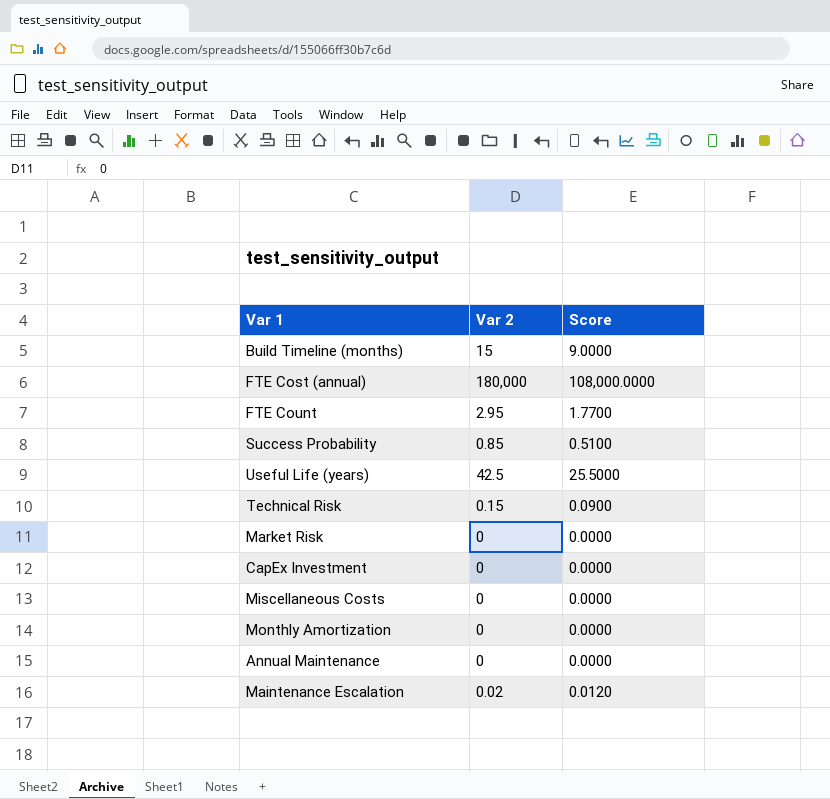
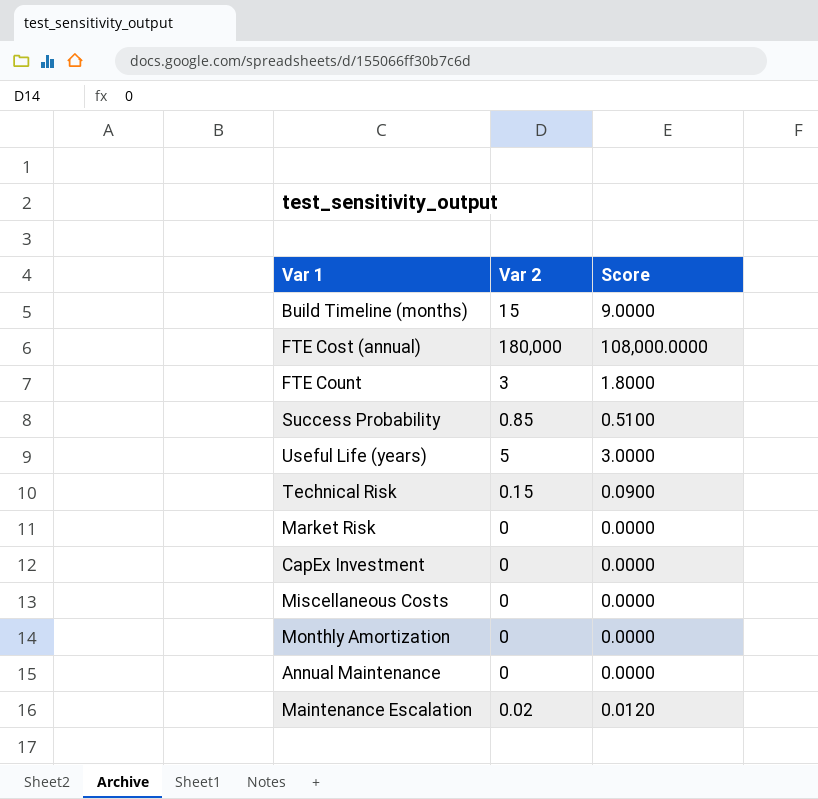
FTE Count | Var 2: 2.95 -> 3
FTE Count | Score: 1.7700 -> 1.8000
Useful Life (years) | Var 2: 42.5 -> 5
Useful Life (years) | Score: 25.5000 -> 3.0000

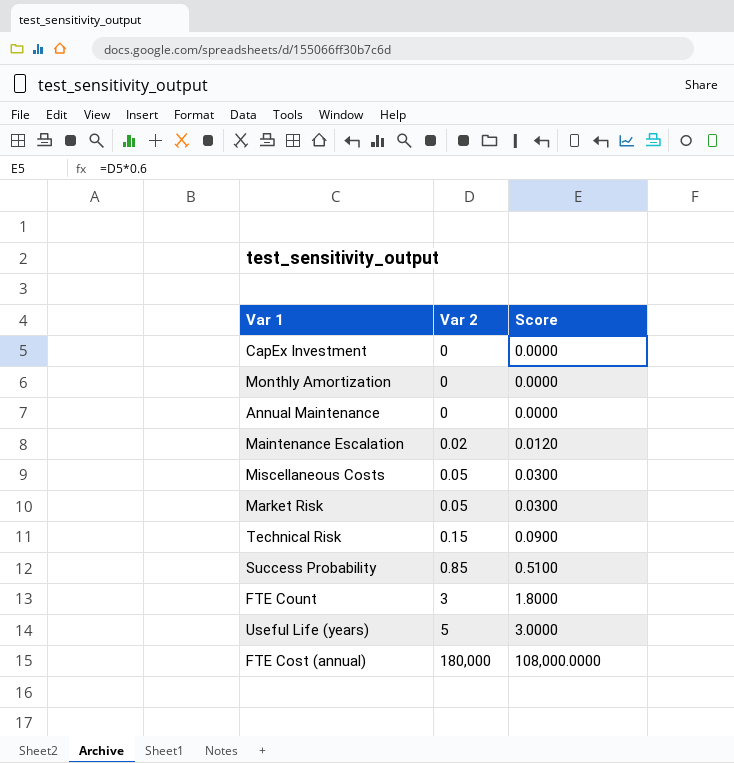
row order: none -> Var 2 ascending
row Build Timeline (months): 15 | 9.0000 -> none
Miscellaneous Costs | Var 2: 0 -> 0.05
Miscellaneous Costs | Score: 0.0000 -> 0.0300
Market Risk | Var 2: 0 -> 0.05
Market Risk | Score: 0.0000 -> 0.0300

